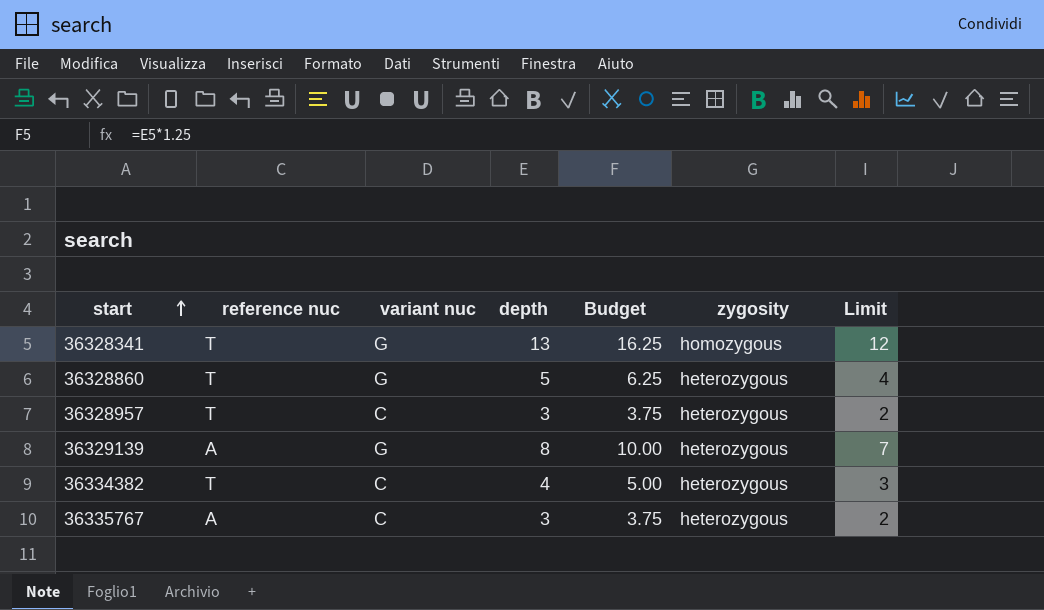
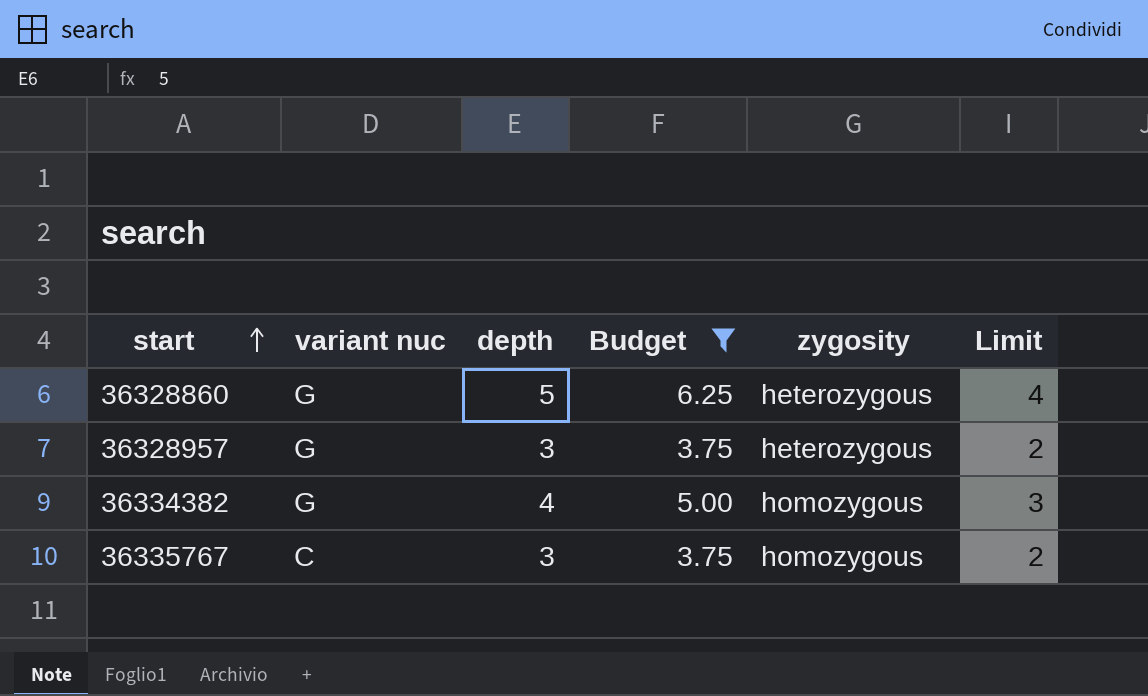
filter: none -> Budget <= 6.25
column reference nuc | position: 2 -> none
36328957 | variant nuc: C -> G
36334382 | variant nuc: C -> G
36334382 | zygosity: heterozygous -> homozygous
36335767 | zygosity: heterozygous -> homozygous

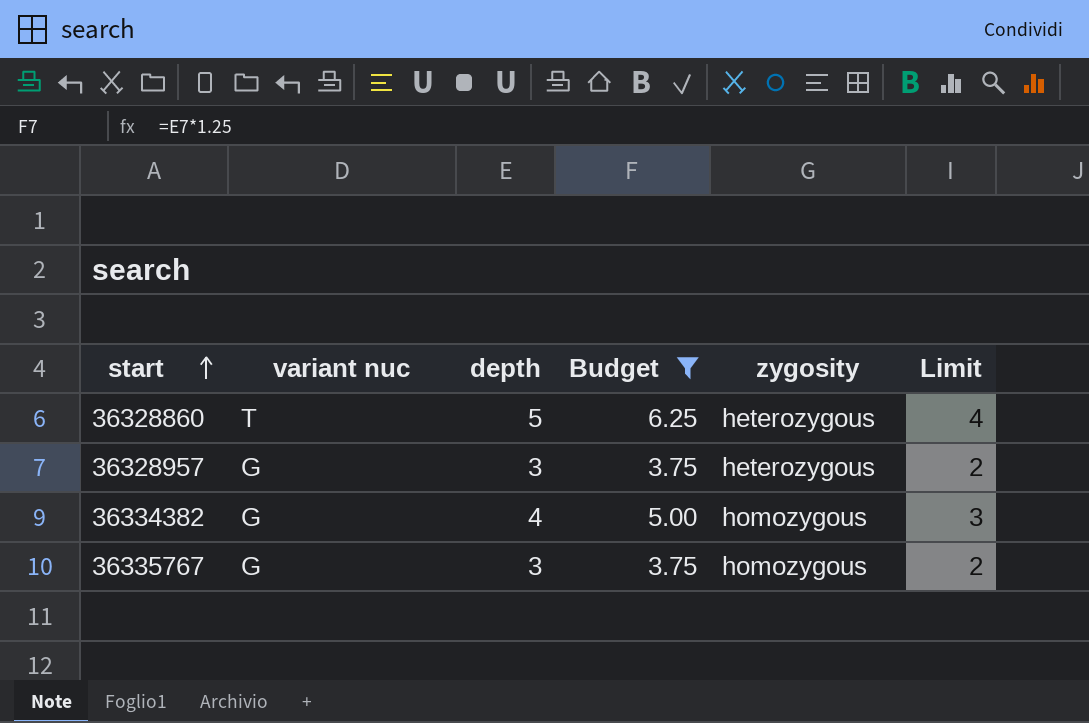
36328860 | variant nuc: G -> T
36335767 | variant nuc: C -> G

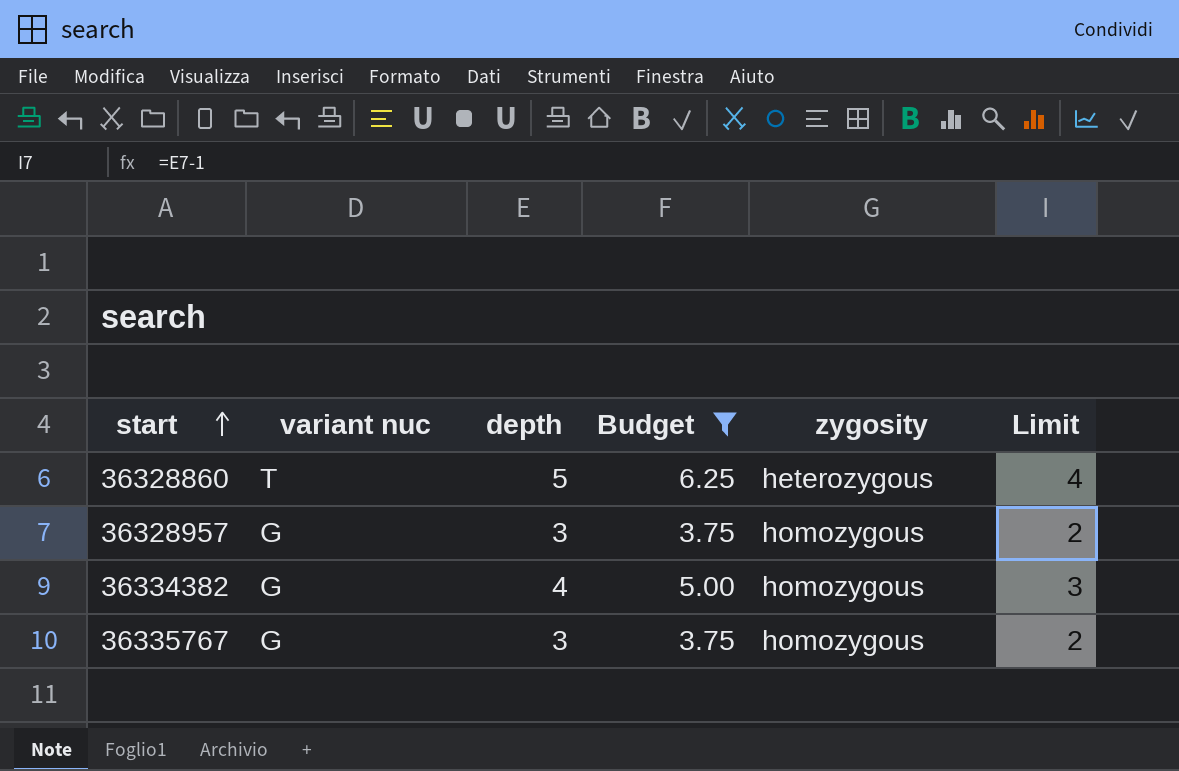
36328957 | zygosity: heterozygous -> homozygous

